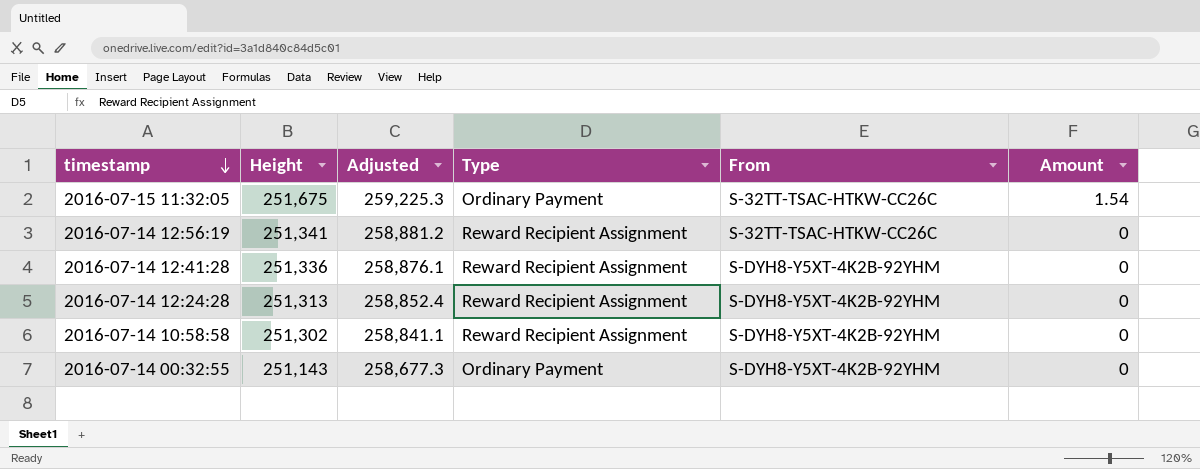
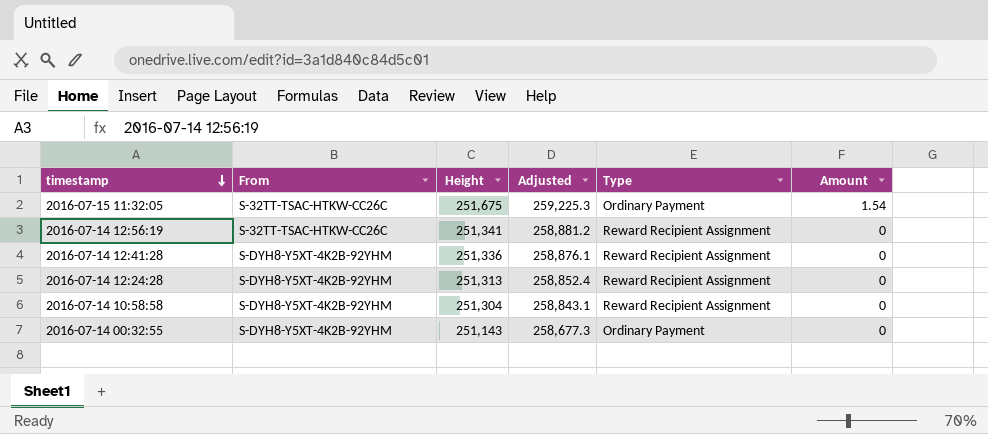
column From | position: 5 -> 2
2016-07-14 10:58:58 | Height: 251,302 -> 251,304
2016-07-14 10:58:58 | Adjusted: 258,841.1 -> 258,843.1

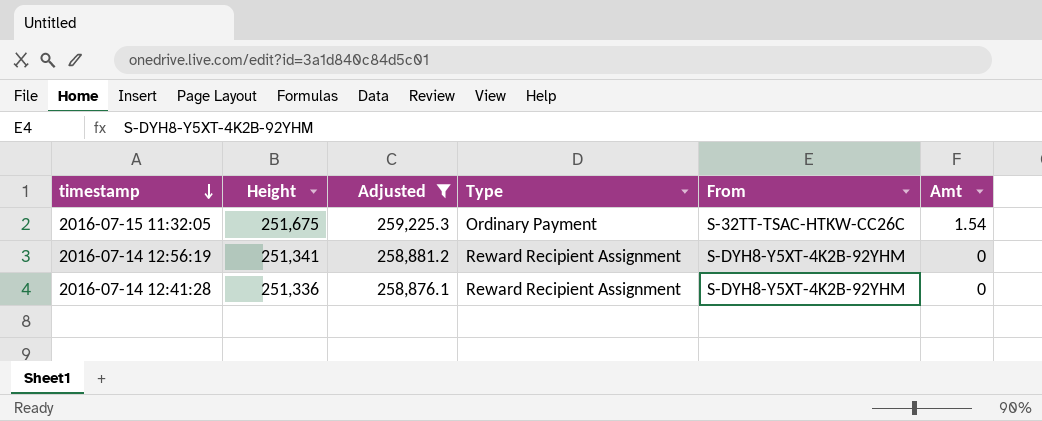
filter: none -> Adjusted >= 258,876.1
column From | position: 2 -> 5
column name: Amount -> Amt
2016-07-14 12:56:19 | From: S-32TT-TSAC-HTKW-CC26C -> S-DYH8-Y5XT-4K2B-92YHM

